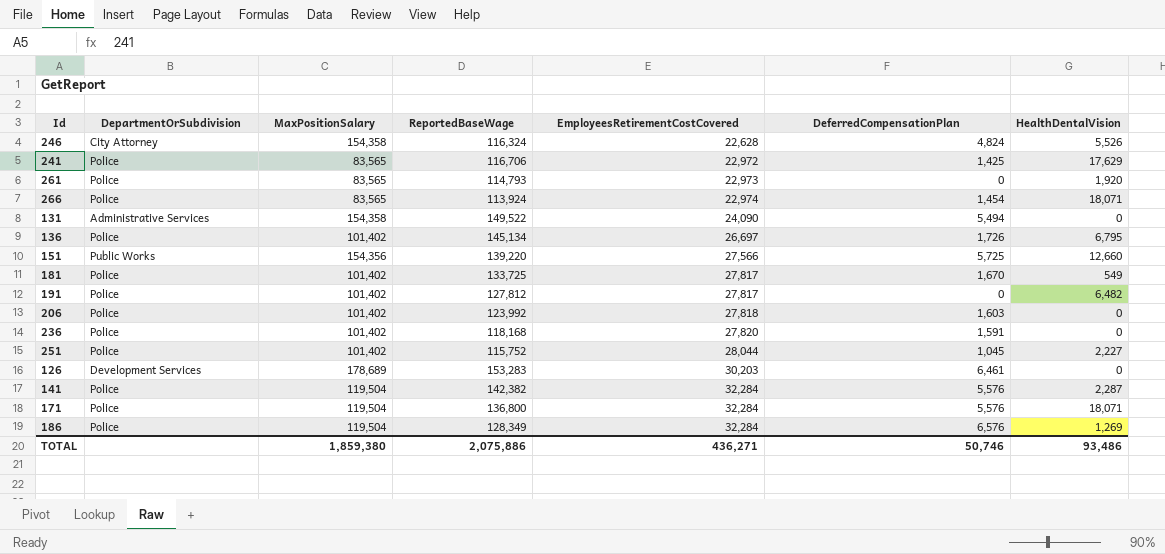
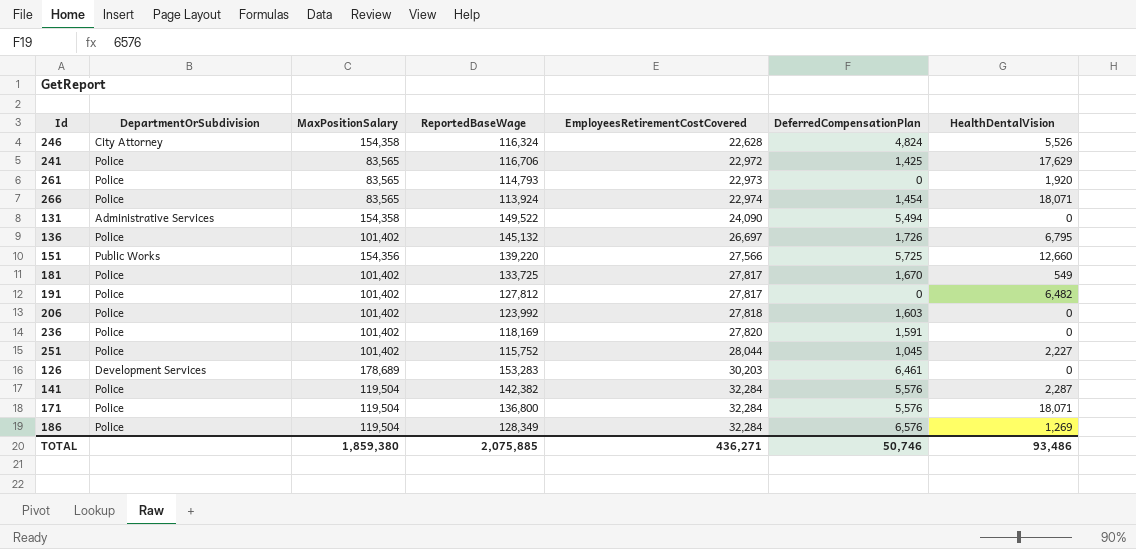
136 | ReportedBaseWage: 145,134 -> 145,132
236 | ReportedBaseWage: 118,168 -> 118,169
TOTAL | ReportedBaseWage: 2,075,886 -> 2,075,885

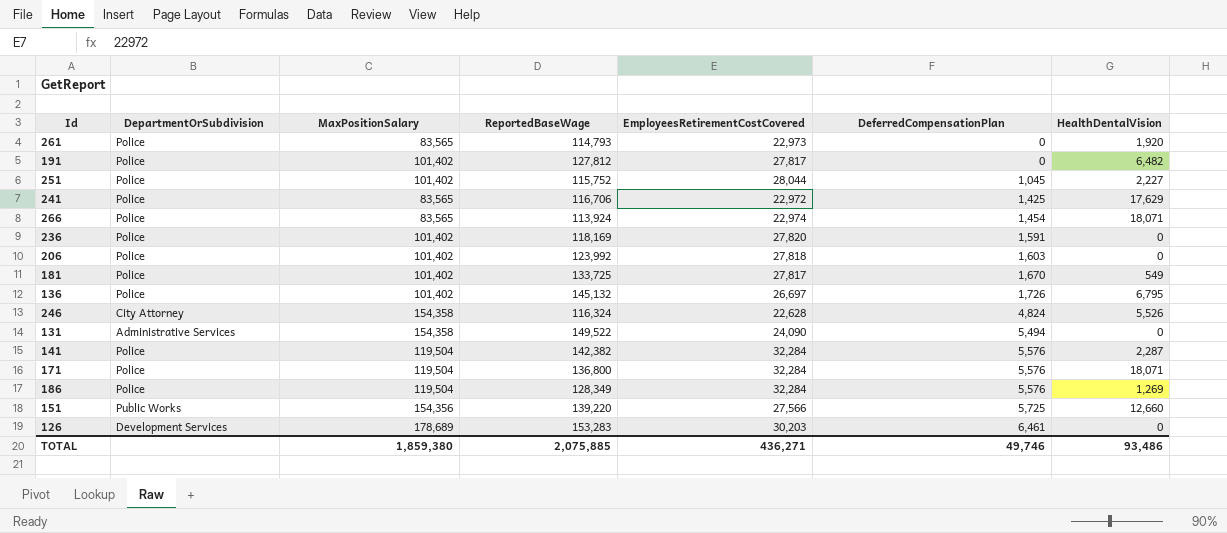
row order: EmployeesRetirementCostCovered ascending -> DeferredCompensationPlan ascending
186 | DeferredCompensationPlan: 6,576 -> 5,576
TOTAL | DeferredCompensationPlan: 50,746 -> 49,746

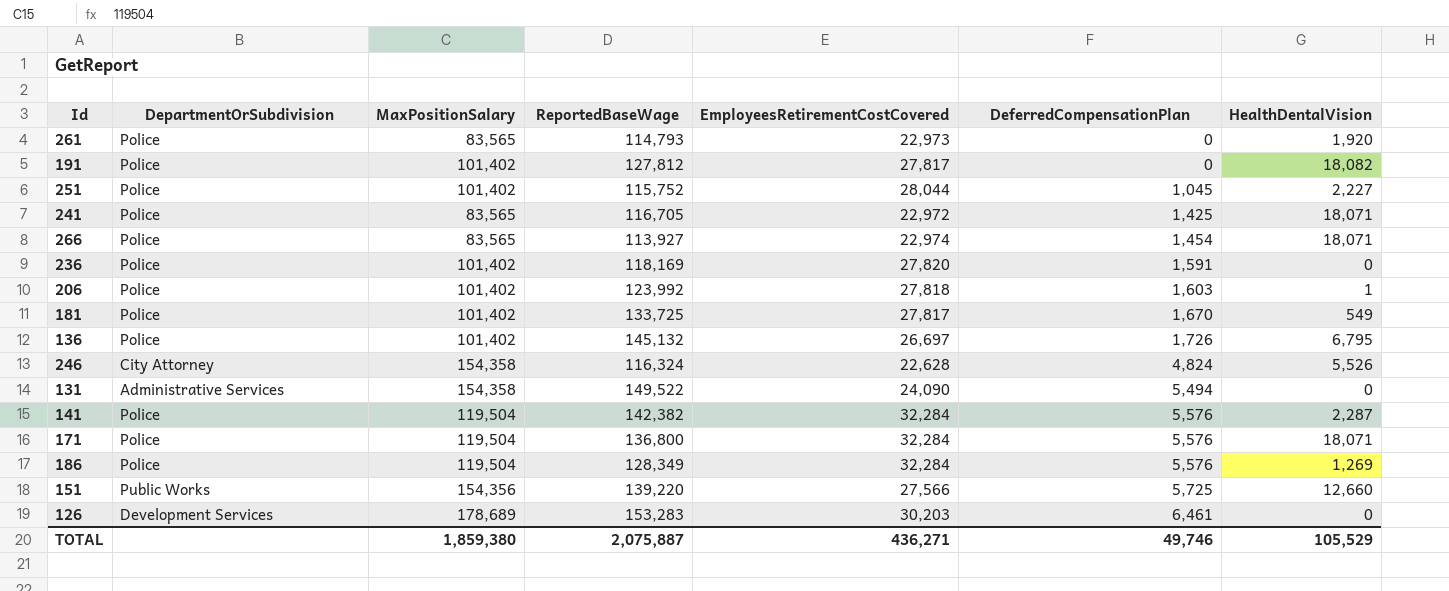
191 | HealthDentalVision: 6,482 -> 18,082
241 | ReportedBaseWage: 116,706 -> 116,705
241 | HealthDentalVision: 17,629 -> 18,071
266 | ReportedBaseWage: 113,924 -> 113,927
206 | HealthDentalVision: 0 -> 1
TOTAL | ReportedBaseWage: 2,075,885 -> 2,075,887
TOTAL | HealthDentalVision: 93,486 -> 105,529

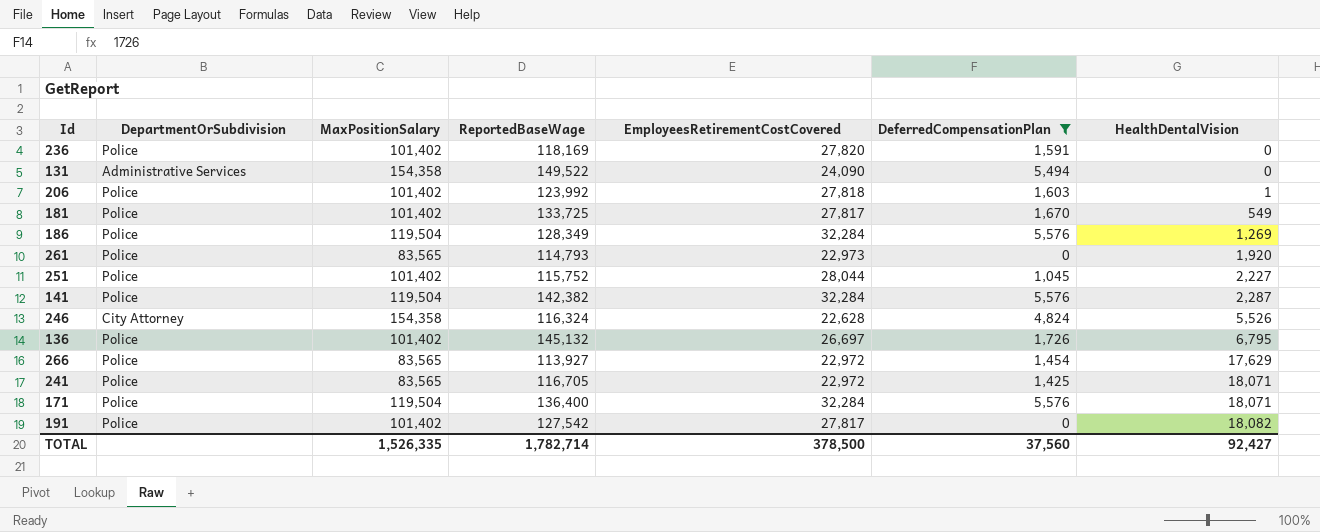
filter: none -> DeferredCompensationPlan <= 5,576
row order: DeferredCompensationPlan ascending -> HealthDentalVision ascending
266 | EmployeesRetirementCostCovered: 22,974 -> 22,972
266 | HealthDentalVision: 18,071 -> 17,629
171 | ReportedBaseWage: 136,800 -> 136,400
191 | ReportedBaseWage: 127,812 -> 127,542
TOTAL | MaxPositionSalary: 1,859,380 -> 1,526,335
TOTAL | ReportedBaseWage: 2,075,887 -> 1,782,714
TOTAL | EmployeesRetirementCostCovered: 436,271 -> 378,500
TOTAL | DeferredCompensationPlan: 49,746 -> 37,560
TOTAL | HealthDentalVision: 105,529 -> 92,427

